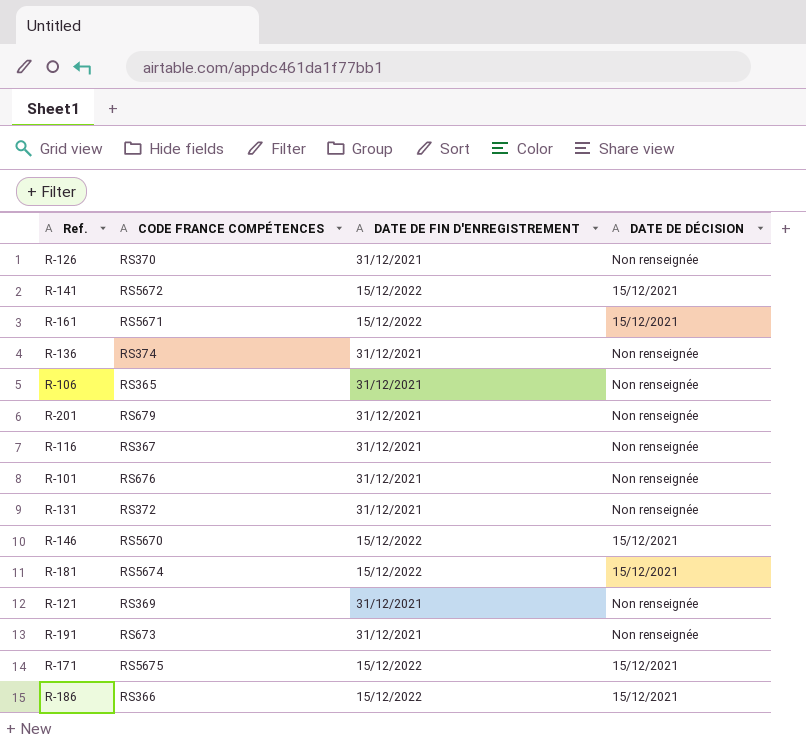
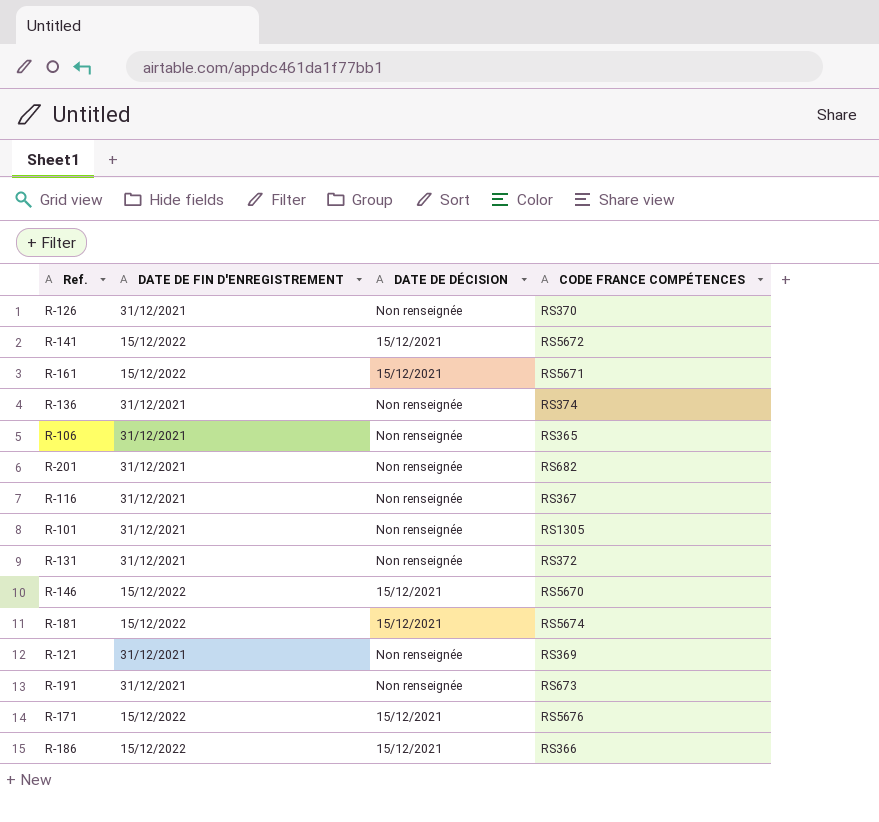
column CODE FRANCE COMPÉTENCES | position: 2 -> 4
R-201 | CODE FRANCE COMPÉTENCES: RS679 -> RS682
R-101 | CODE FRANCE COMPÉTENCES: RS676 -> RS1305
R-171 | CODE FRANCE COMPÉTENCES: RS5675 -> RS5676

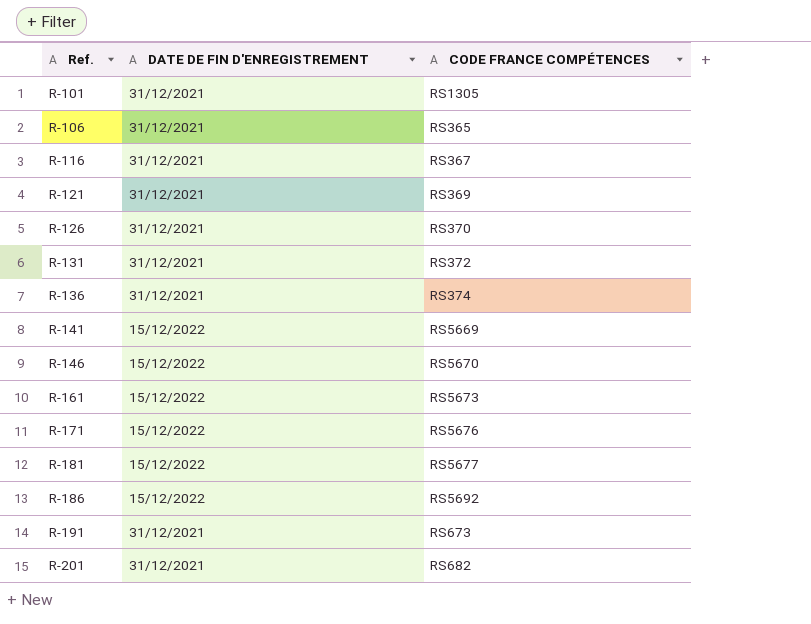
row order: none -> Ref. ascending
column DATE DE DÉCISION | position: 3 -> none
R-141 | CODE FRANCE COMPÉTENCES: RS5672 -> RS5669
R-161 | CODE FRANCE COMPÉTENCES: RS5671 -> RS5673
R-181 | CODE FRANCE COMPÉTENCES: RS5674 -> RS5677
R-186 | CODE FRANCE COMPÉTENCES: RS366 -> RS5692

